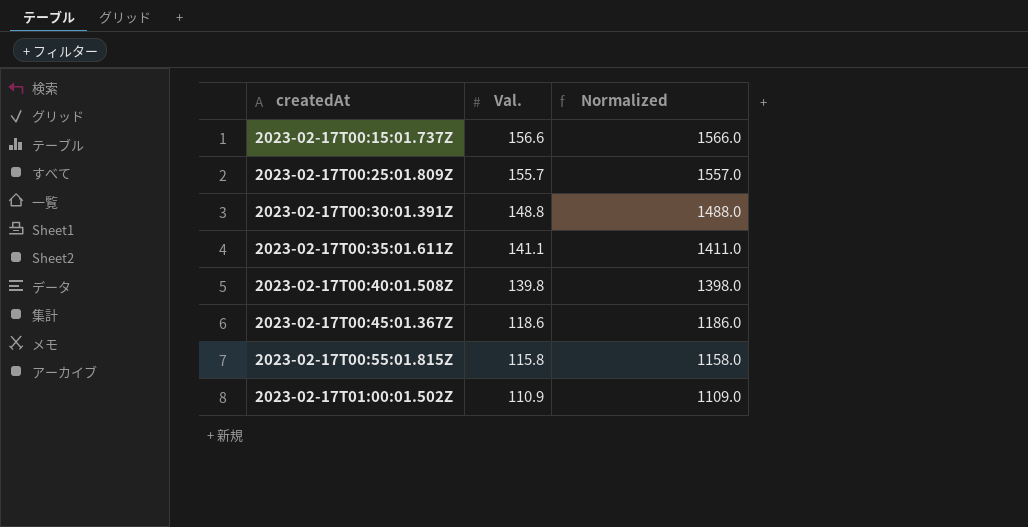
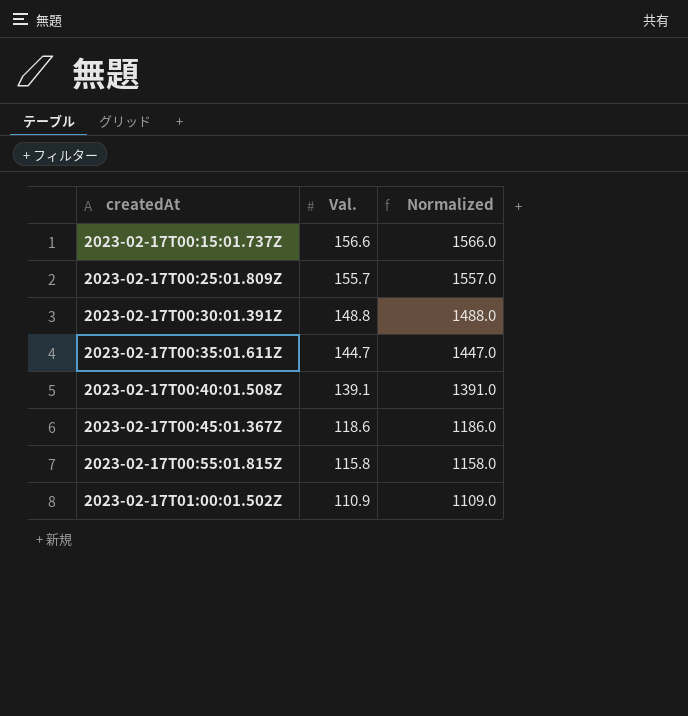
2023-02-17T00:35:01.611Z | Val.: 141.1 -> 144.7
2023-02-17T00:35:01.611Z | Normalized: 1411.0 -> 1447.0
2023-02-17T00:40:01.508Z | Val.: 139.8 -> 139.1
2023-02-17T00:40:01.508Z | Normalized: 1398.0 -> 1391.0

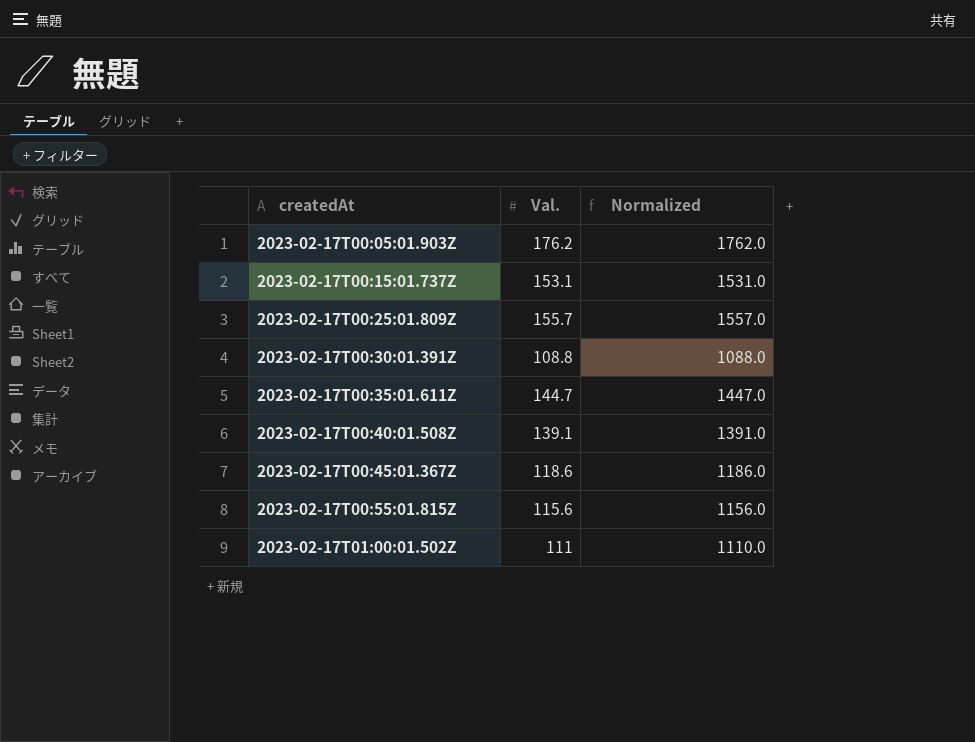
row 2023-02-17T00:05:01.903Z: none -> 176.2 | 1762.0
2023-02-17T00:15:01.737Z | Val.: 156.6 -> 153.1
2023-02-17T00:15:01.737Z | Normalized: 1566.0 -> 1531.0
2023-02-17T00:30:01.391Z | Val.: 148.8 -> 108.8
2023-02-17T00:30:01.391Z | Normalized: 1488.0 -> 1088.0
2023-02-17T00:55:01.815Z | Val.: 115.8 -> 115.6
2023-02-17T00:55:01.815Z | Normalized: 1158.0 -> 1156.0
2023-02-17T01:00:01.502Z | Val.: 110.9 -> 111
2023-02-17T01:00:01.502Z | Normalized: 1109.0 -> 1110.0

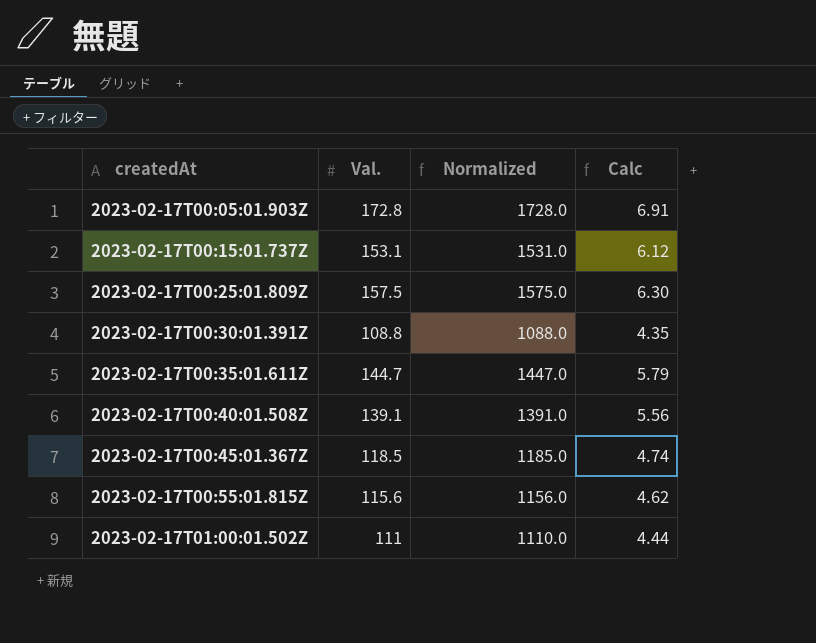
column Calc | formula: none -> [Val.] * 0.04
2023-02-17T00:05:01.903Z | Val.: 176.2 -> 172.8
2023-02-17T00:05:01.903Z | Normalized: 1762.0 -> 1728.0
2023-02-17T00:25:01.809Z | Val.: 155.7 -> 157.5
2023-02-17T00:25:01.809Z | Normalized: 1557.0 -> 1575.0
2023-02-17T00:45:01.367Z | Val.: 118.6 -> 118.5
2023-02-17T00:45:01.367Z | Normalized: 1186.0 -> 1185.0

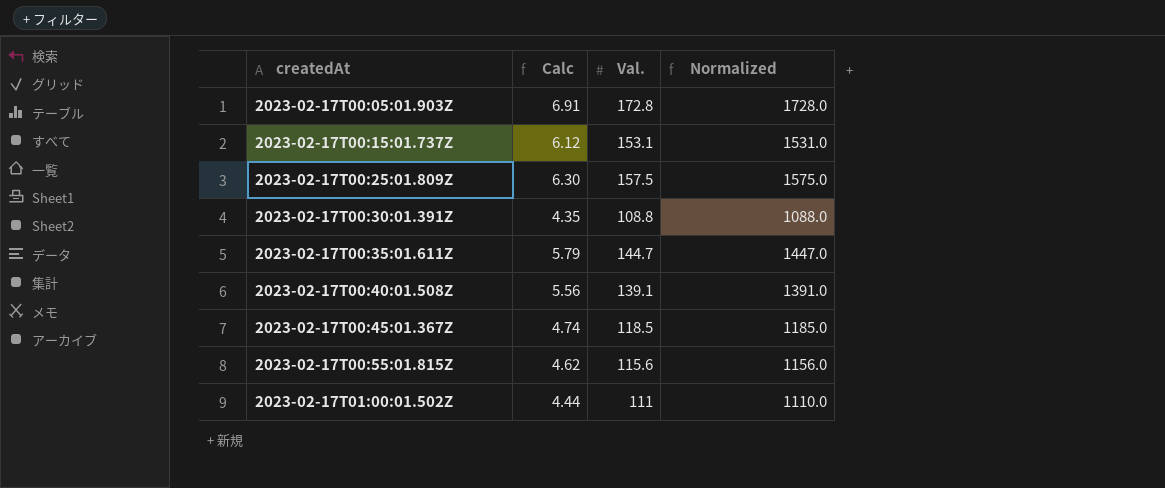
column Calc | position: 4 -> 2

